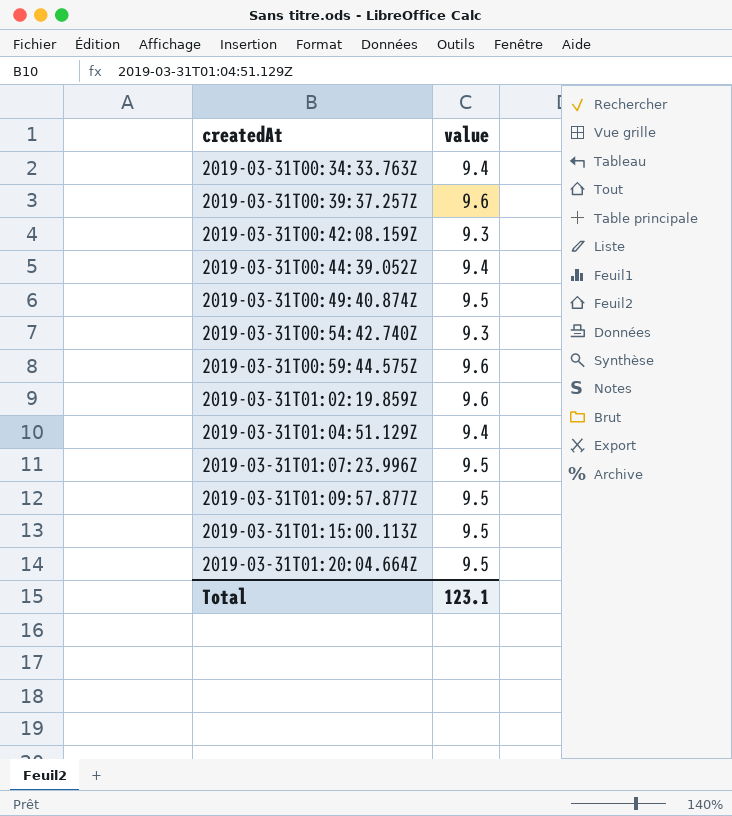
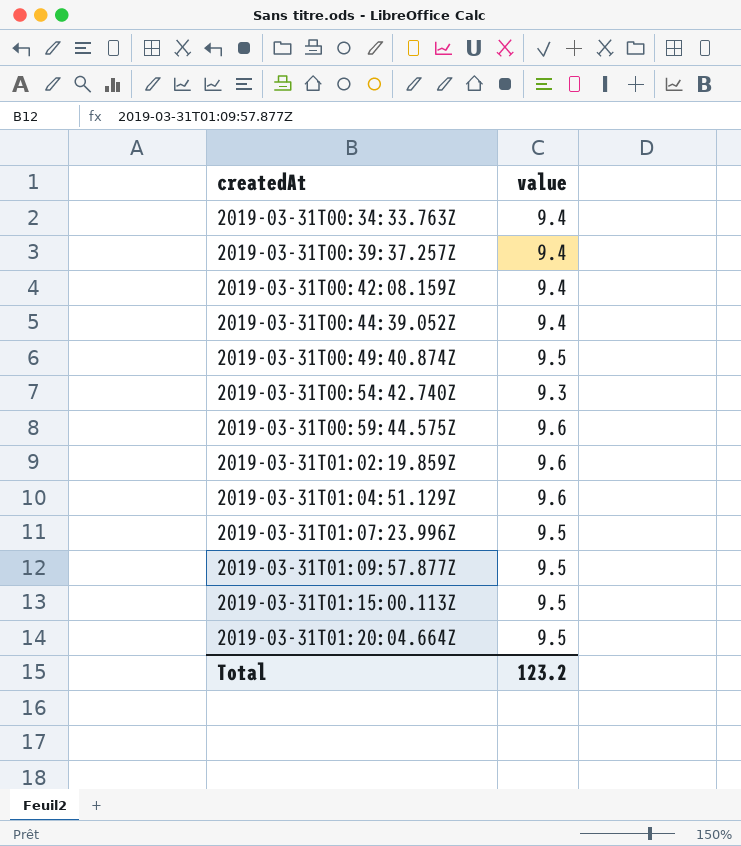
2019-03-31T00:39:37.257Z | value: 9.6 -> 9.4
2019-03-31T00:42:08.159Z | value: 9.3 -> 9.4
2019-03-31T01:04:51.129Z | value: 9.4 -> 9.6
Total | value: 123.1 -> 123.2

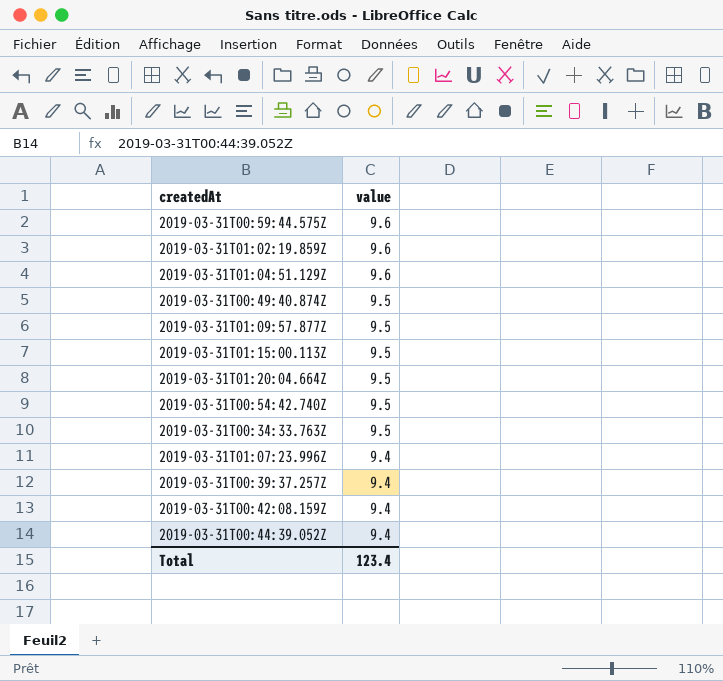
row order: createdAt ascending -> value descending
2019-03-31T00:54:42.740Z | value: 9.3 -> 9.5
2019-03-31T00:34:33.763Z | value: 9.4 -> 9.5
2019-03-31T01:07:23.996Z | value: 9.5 -> 9.4
Total | value: 123.2 -> 123.4

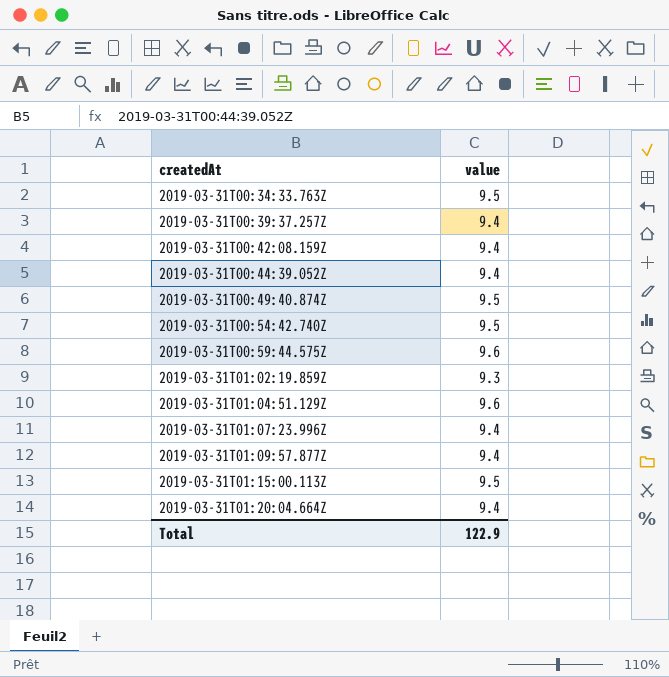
row order: value descending -> createdAt ascending
2019-03-31T01:02:19.859Z | value: 9.6 -> 9.3
2019-03-31T01:09:57.877Z | value: 9.5 -> 9.4
2019-03-31T01:20:04.664Z | value: 9.5 -> 9.4
Total | value: 123.4 -> 122.9

